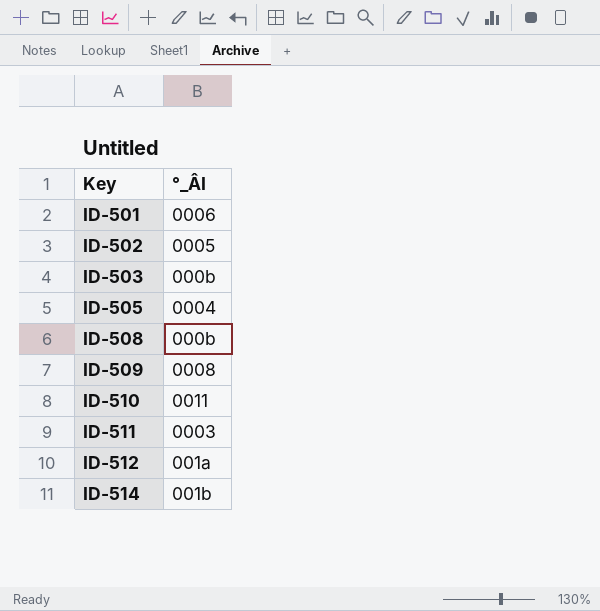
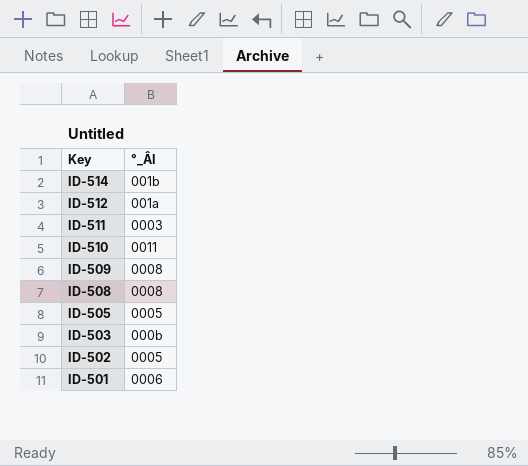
row order: Key ascending -> Key descending
ID-508 | °_ÂI: 000b -> 0008
ID-505 | °_ÂI: 0004 -> 0005

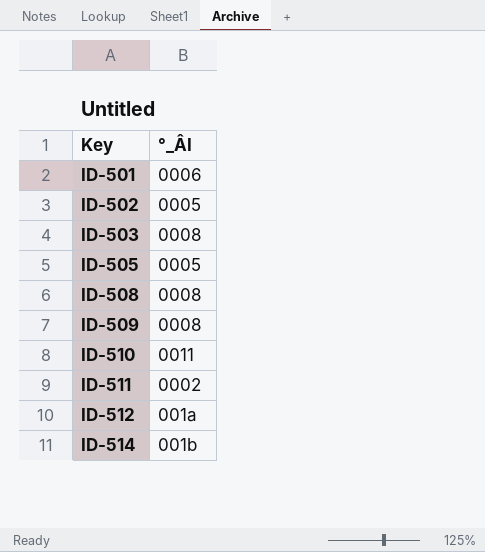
row order: Key descending -> Key ascending
ID-503 | °_ÂI: 000b -> 0008
ID-511 | °_ÂI: 0003 -> 0002

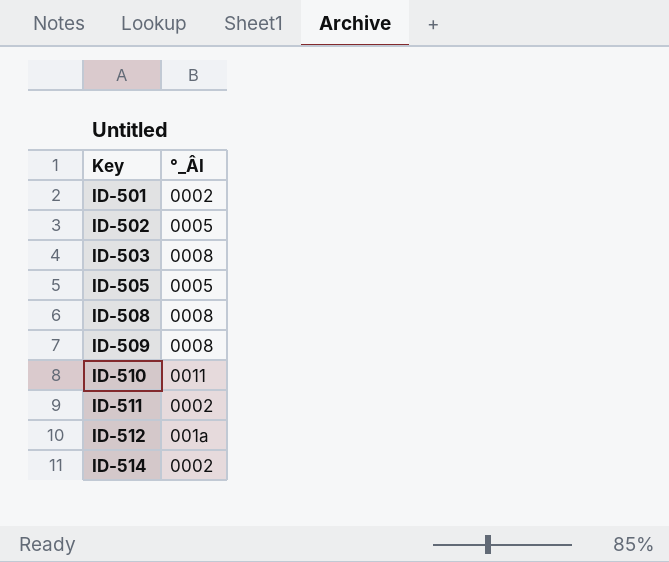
ID-501 | °_ÂI: 0006 -> 0002
ID-514 | °_ÂI: 001b -> 0002

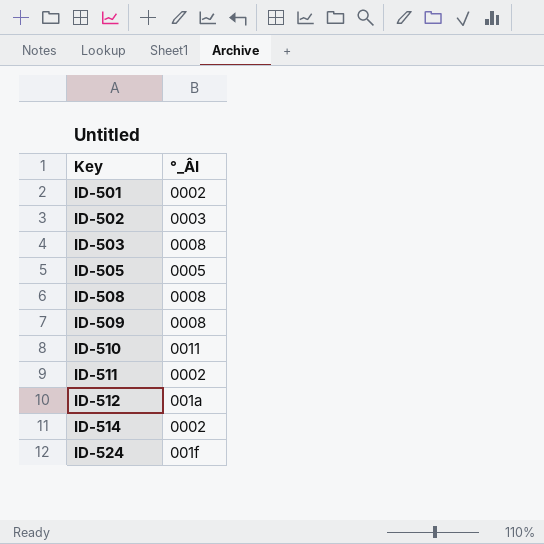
ID-502 | °_ÂI: 0005 -> 0003
row ID-524: none -> 001f

